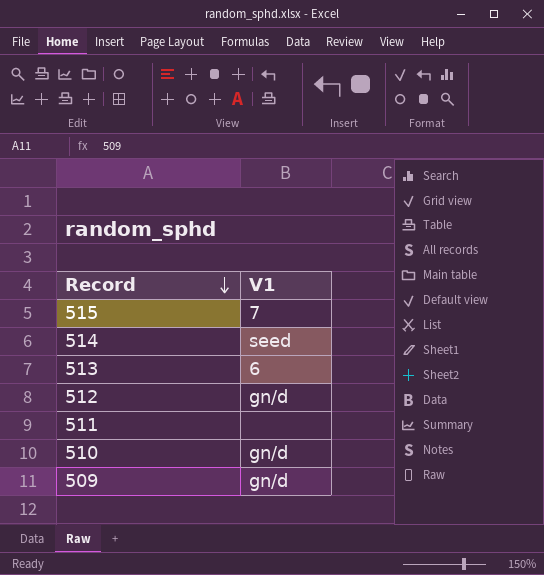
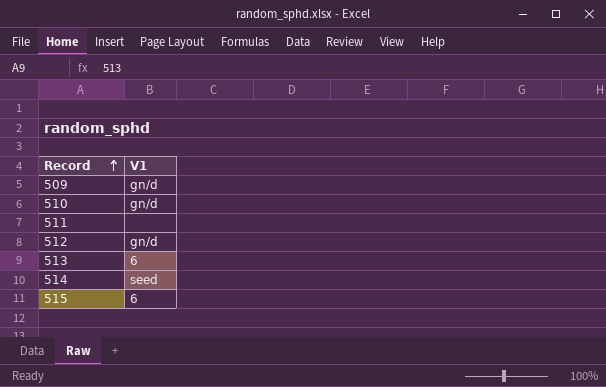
row order: Record descending -> Record ascending
515 | V1: 7 -> 6

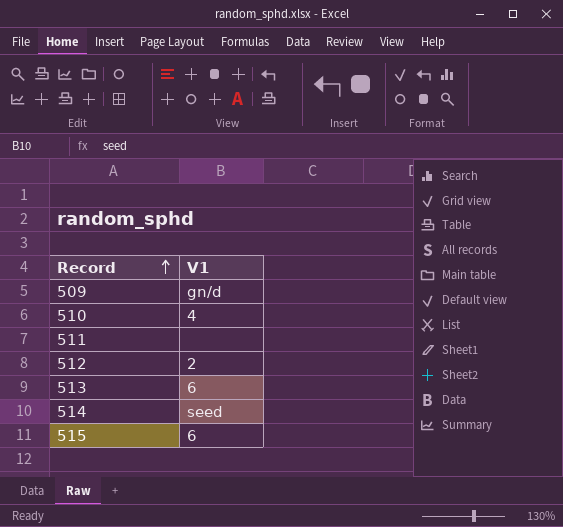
510 | V1: gn/d -> 4
512 | V1: gn/d -> 2

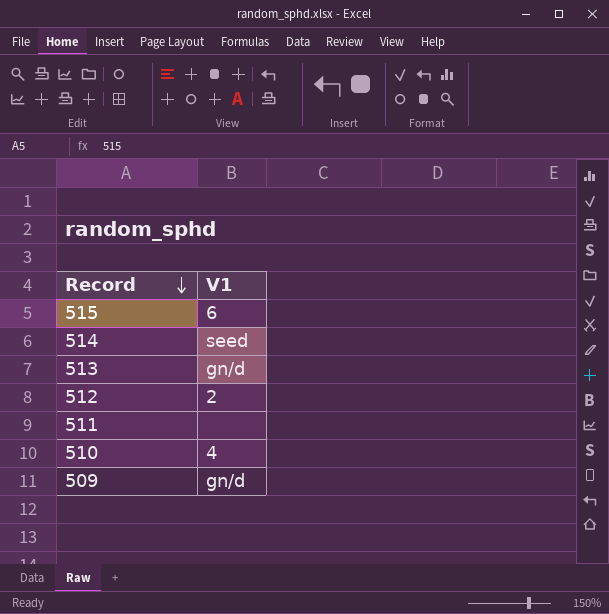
row order: Record ascending -> Record descending
513 | V1: 6 -> gn/d

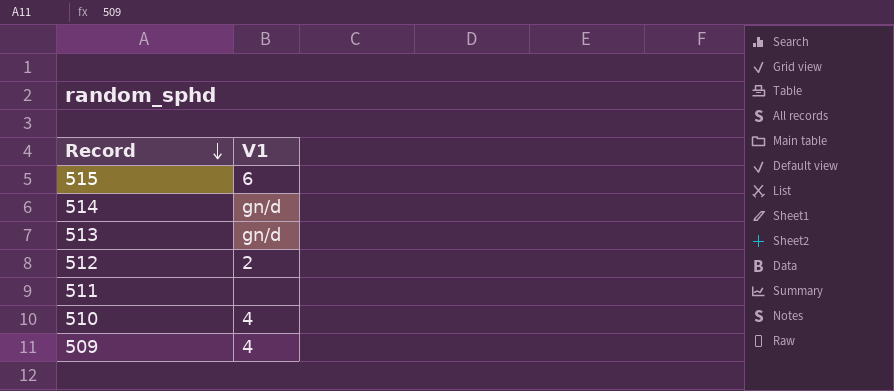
514 | V1: seed -> gn/d
509 | V1: gn/d -> 4

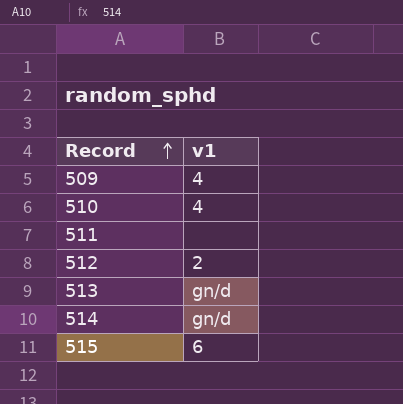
row order: Record descending -> Record ascending
column name: V1 -> v1

